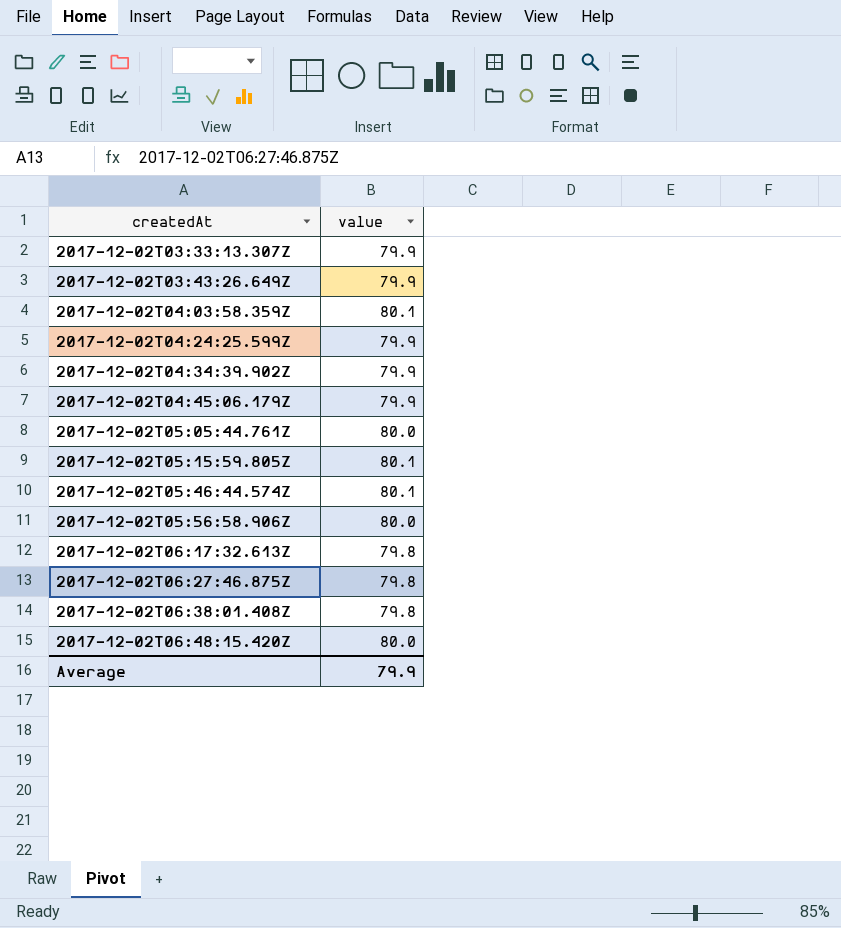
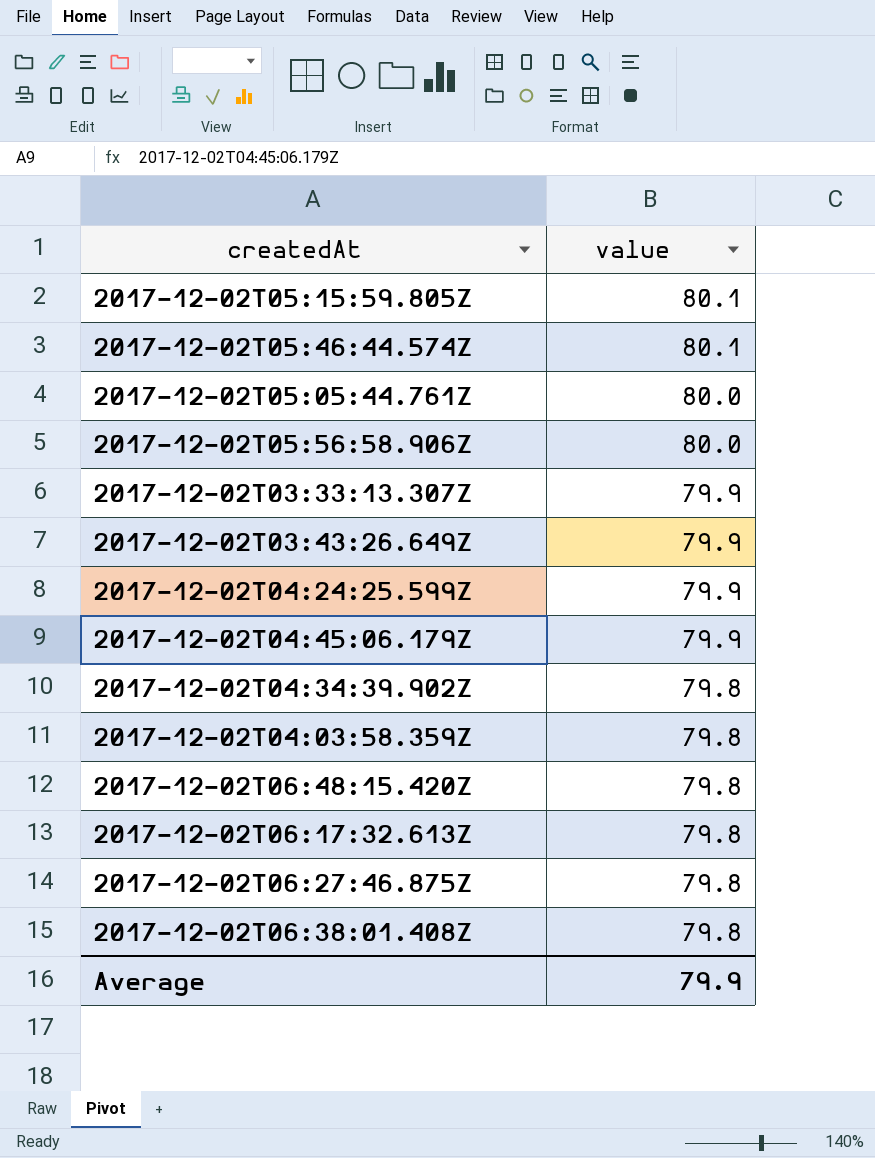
row order: createdAt ascending -> value descending
2017-12-02T04:34:39.902Z | value: 79.9 -> 79.8
2017-12-02T04:03:58.359Z | value: 80.1 -> 79.8
2017-12-02T06:48:15.420Z | value: 80.0 -> 79.8

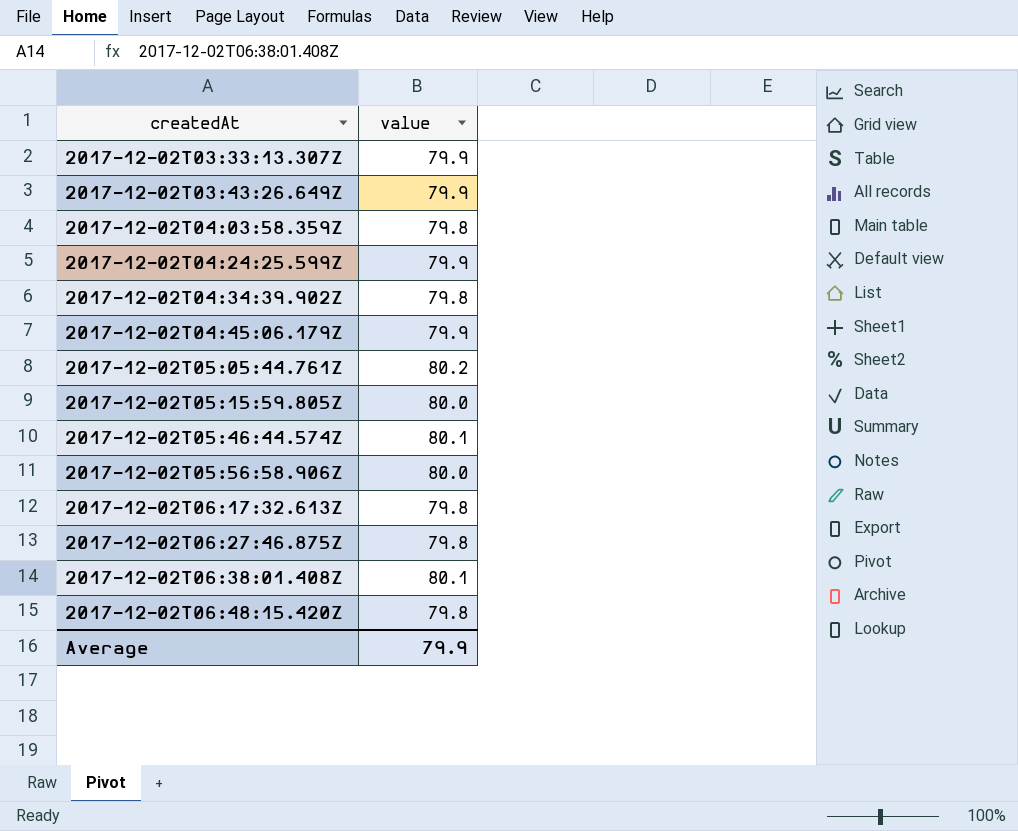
row order: value descending -> createdAt ascending
2017-12-02T05:05:44.761Z | value: 80.0 -> 80.2
2017-12-02T05:15:59.805Z | value: 80.1 -> 80.0
2017-12-02T06:38:01.408Z | value: 79.8 -> 80.1

